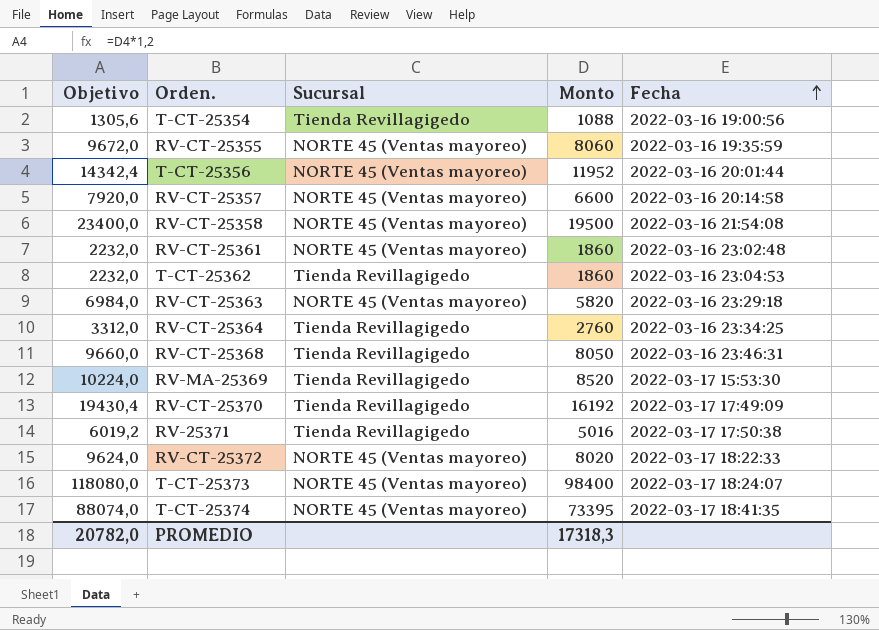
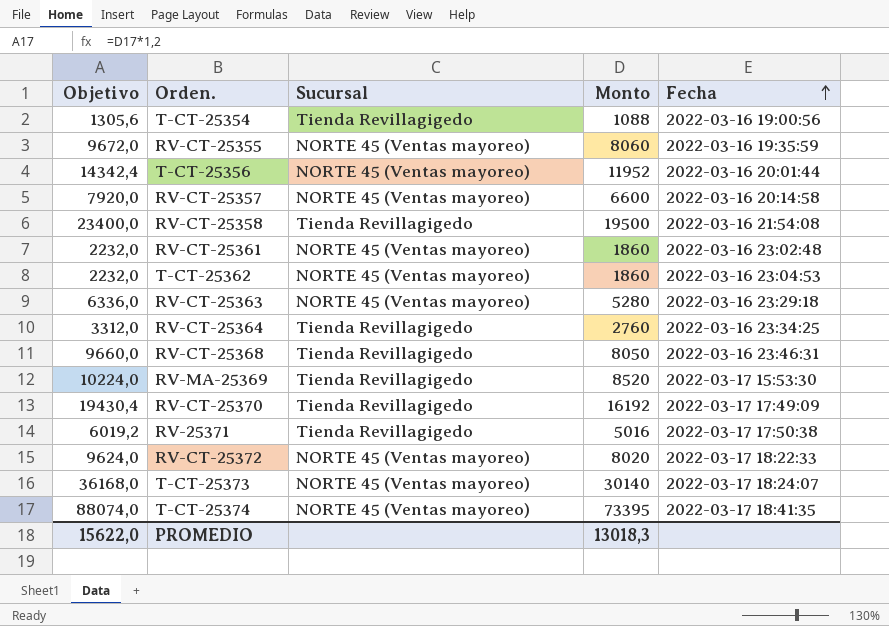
RV-CT-25358 | Sucursal: NORTE 45 (Ventas mayoreo) -> Tienda Revillagigedo
T-CT-25362 | Sucursal: Tienda Revillagigedo -> NORTE 45 (Ventas mayoreo)
RV-CT-25363 | Objetivo: 6984,0 -> 6336,0
RV-CT-25363 | Monto: 5820 -> 5280
T-CT-25373 | Objetivo: 118080,0 -> 36168,0
T-CT-25373 | Monto: 98400 -> 30140
PROMEDIO | Objetivo: 20782,0 -> 15622,0
PROMEDIO | Monto: 17318,3 -> 13018,3

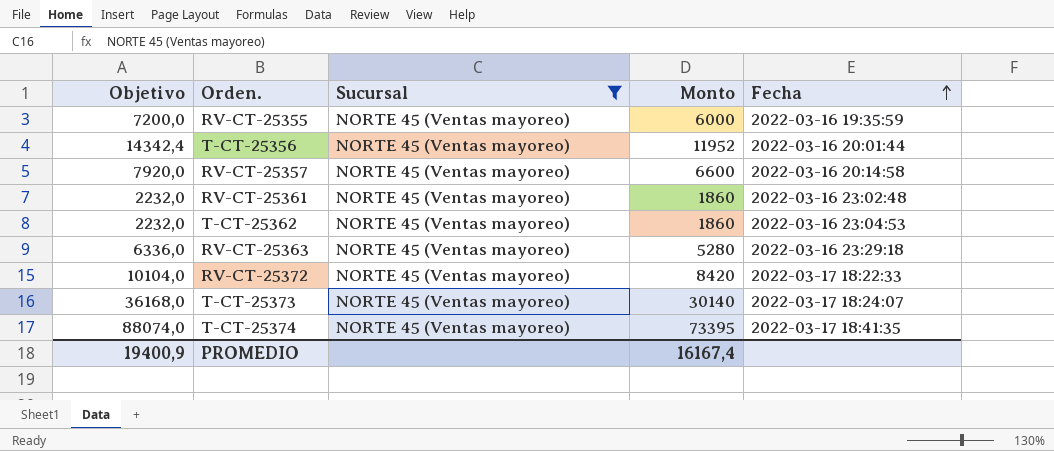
filter: none -> Sucursal = NORTE 45 (Ventas mayoreo)
RV-CT-25355 | Objetivo: 9672,0 -> 7200,0
RV-CT-25355 | Monto: 8060 -> 6000
RV-CT-25372 | Objetivo: 9624,0 -> 10104,0
RV-CT-25372 | Monto: 8020 -> 8420
PROMEDIO | Objetivo: 15622,0 -> 19400,9
PROMEDIO | Monto: 13018,3 -> 16167,4

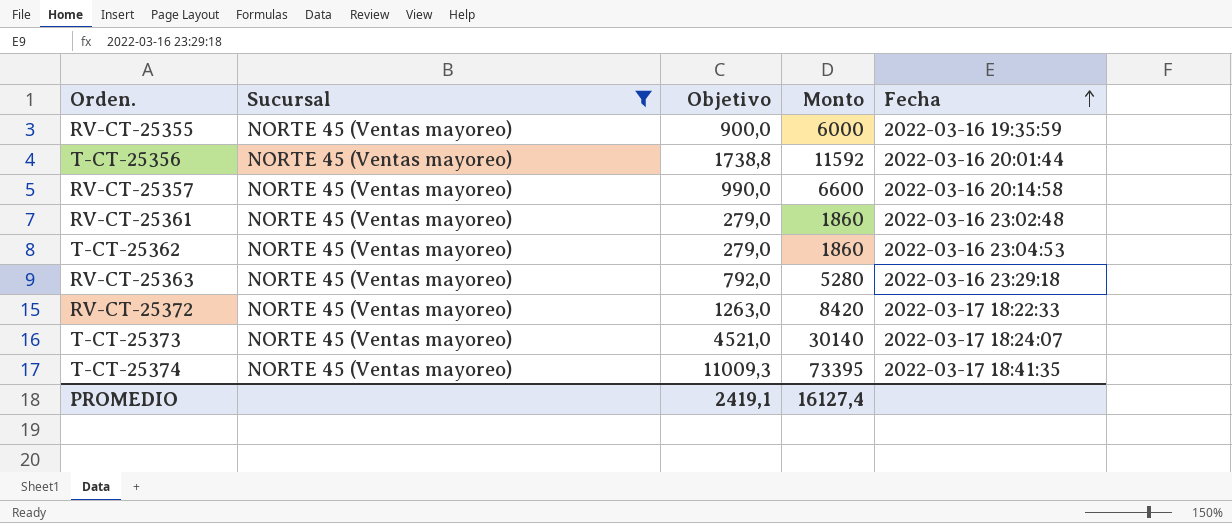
column Objetivo | formula: [Monto] * 1,2 -> [Monto] * 0,15
column Objetivo | position: 1 -> 3
T-CT-25356 | Monto: 11952 -> 11592
PROMEDIO | Objetivo: 19400,9 -> 2419,1
PROMEDIO | Monto: 16167,4 -> 16127,4

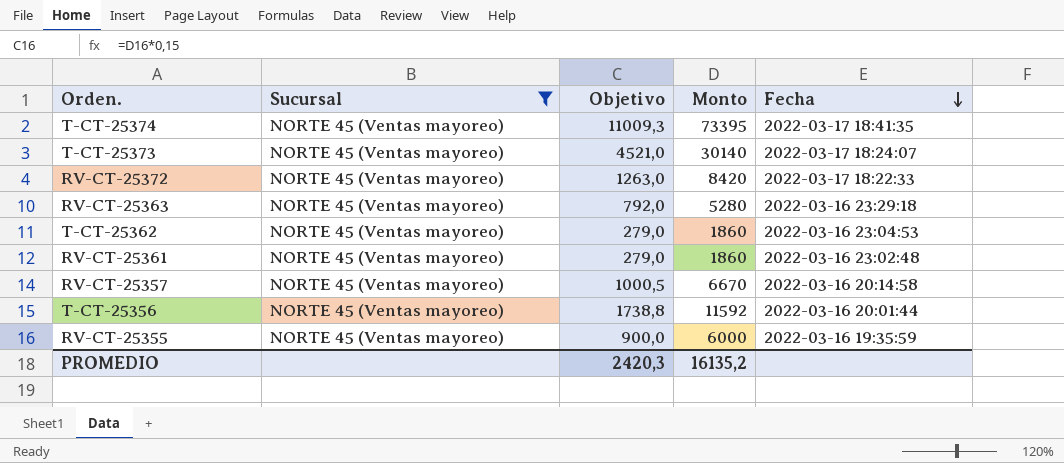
row order: Fecha ascending -> Fecha descending
RV-CT-25357 | Objetivo: 990,0 -> 1000,5
RV-CT-25357 | Monto: 6600 -> 6670
PROMEDIO | Objetivo: 2419,1 -> 2420,3
PROMEDIO | Monto: 16127,4 -> 16135,2

